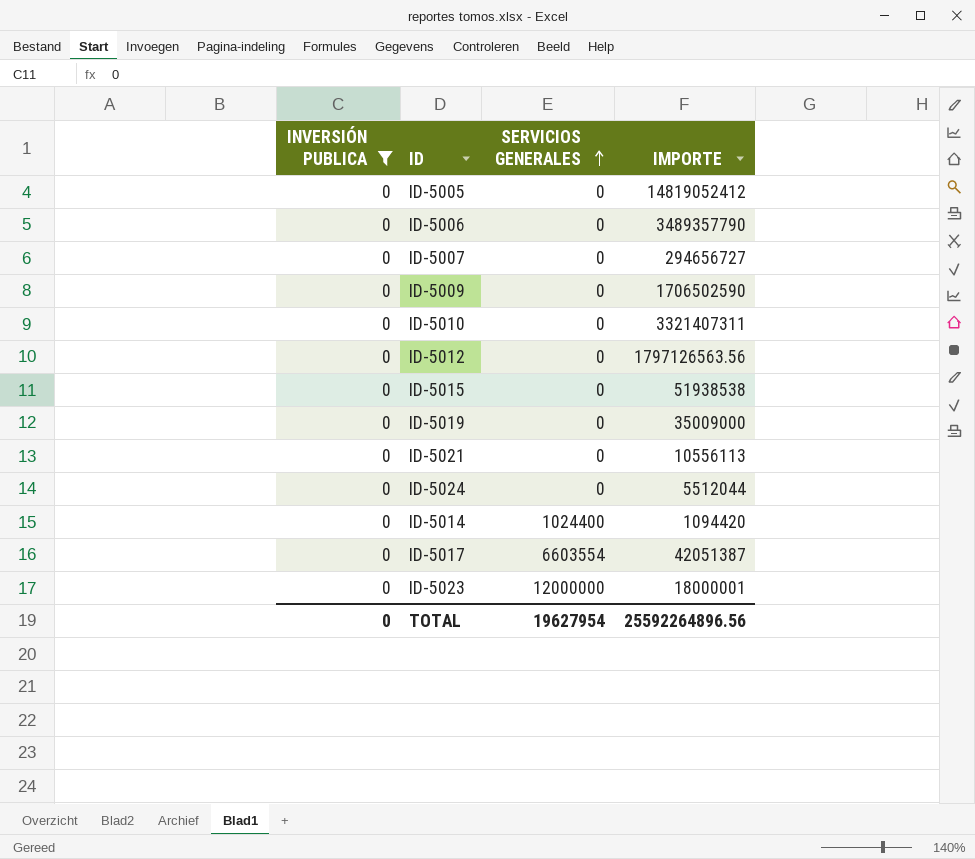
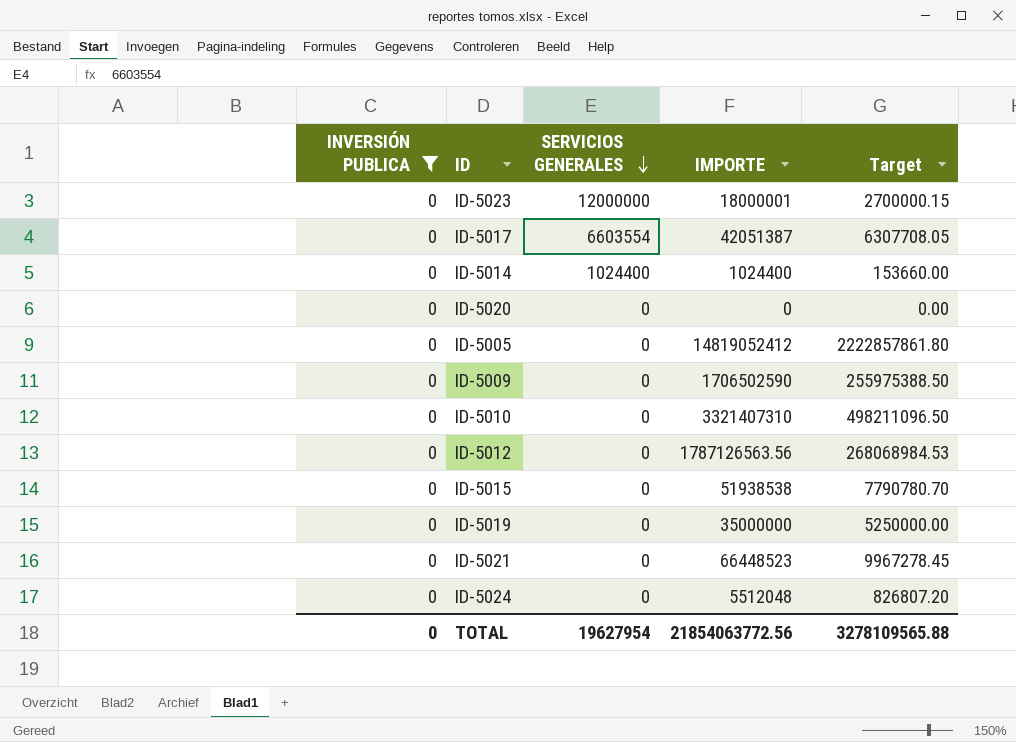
row order: SERVICIOS GENERALES ascending -> SERVICIOS GENERALES descending
column Target | formula: none -> [IMPORTE] * 0.15
row ID-5006: 0 | 0 | 3489357790 -> none
row ID-5007: 0 | 0 | 294656727 -> none
ID-5014 | IMPORTE: 1094420 -> 1024400
row ID-5020: none -> 0 | 0 | 0 | 0.00
ID-5010 | IMPORTE: 3321407311 -> 3321407310
ID-5012 | IMPORTE: 1797126563.56 -> 1787126563.56
ID-5019 | IMPORTE: 35009000 -> 35000000
ID-5021 | IMPORTE: 10556113 -> 66448523
ID-5024 | IMPORTE: 5512044 -> 5512048
TOTAL | IMPORTE: 25592264896.56 -> 21854063772.56

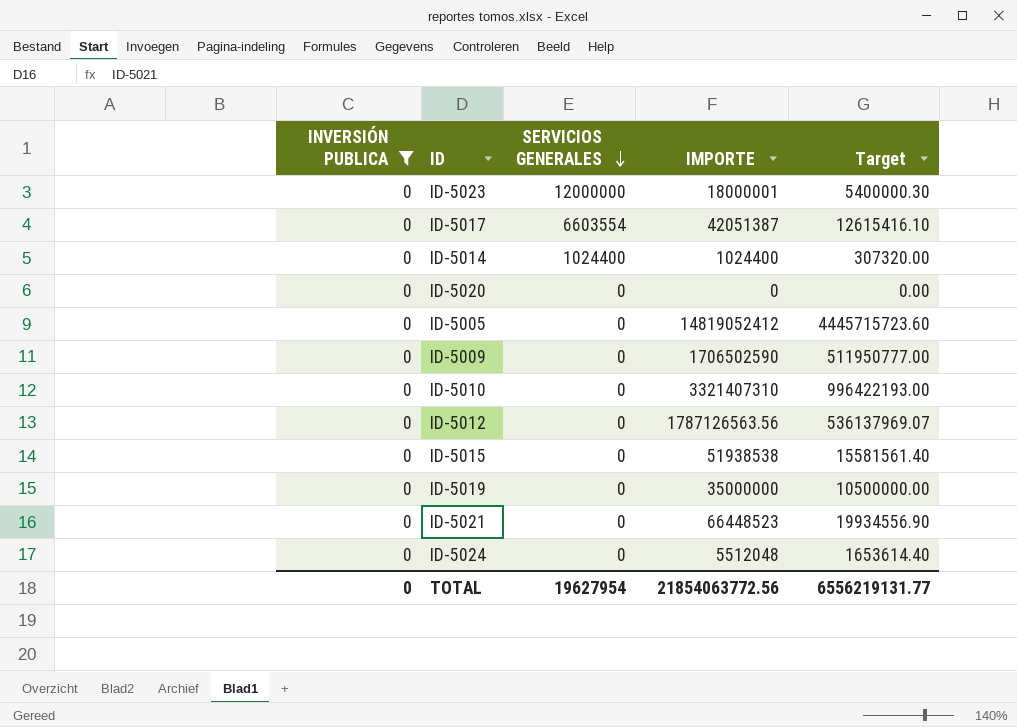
column Target | formula: [IMPORTE] * 0.15 -> [IMPORTE] * 0.3
TOTAL | Target: 3278109565.88 -> 6556219131.77

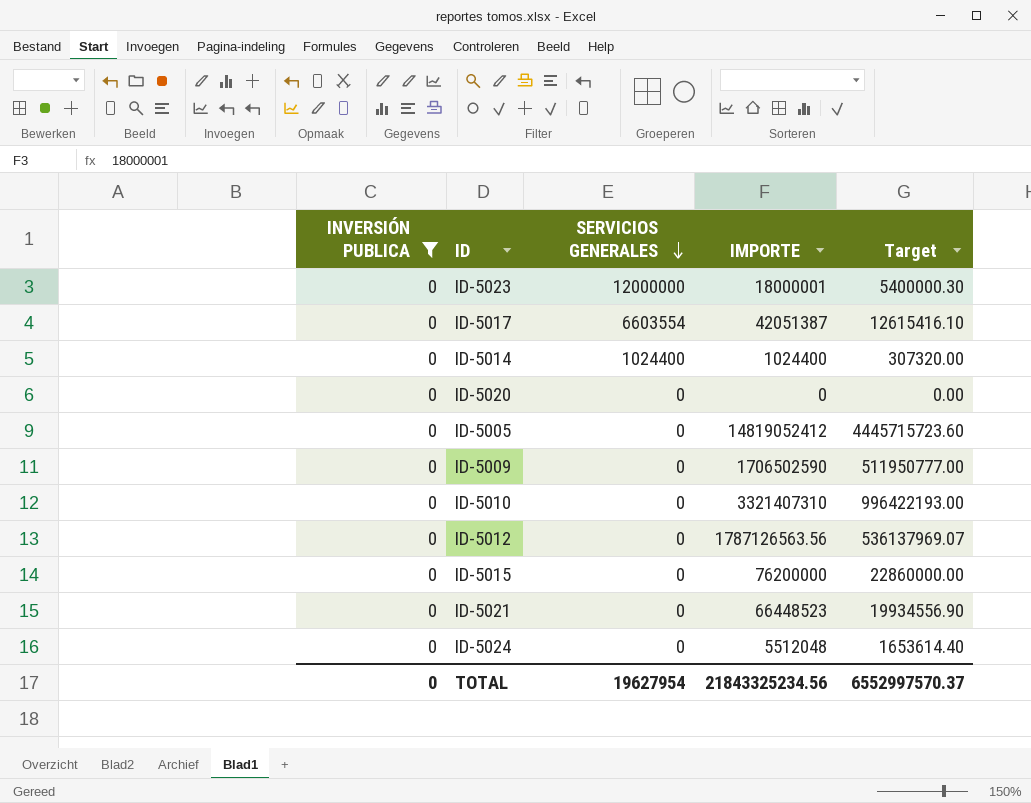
row ID-5019: 0 | 0 | 35000000 | 10500000.00 -> none
ID-5015 | IMPORTE: 51938538 -> 76200000
ID-5015 | Target: 15581561.40 -> 22860000.00
TOTAL | IMPORTE: 21854063772.56 -> 21843325234.56
TOTAL | Target: 6556219131.77 -> 6552997570.37

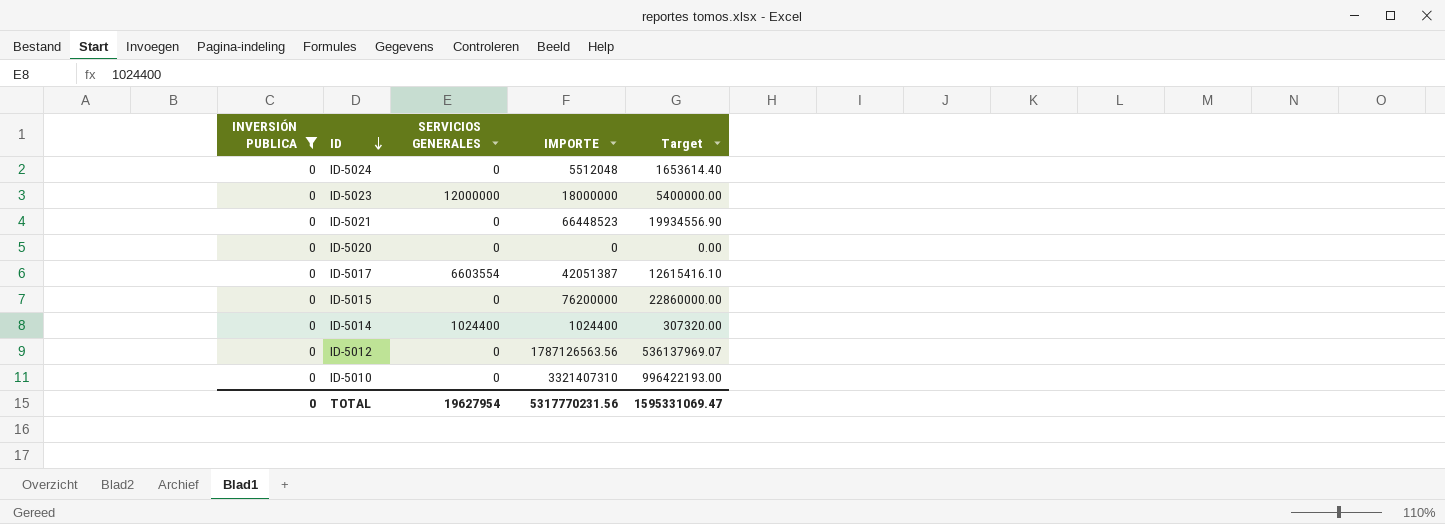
row order: SERVICIOS GENERALES descending -> ID descending
row ID-5005: 0 | 0 | 14819052412 | 4445715723.60 -> none
row ID-5009: 0 | 0 | 1706502590 | 511950777.00 -> none
ID-5023 | IMPORTE: 18000001 -> 18000000
ID-5023 | Target: 5400000.30 -> 5400000.00
TOTAL | IMPORTE: 21843325234.56 -> 5317770231.56
TOTAL | Target: 6552997570.37 -> 1595331069.47

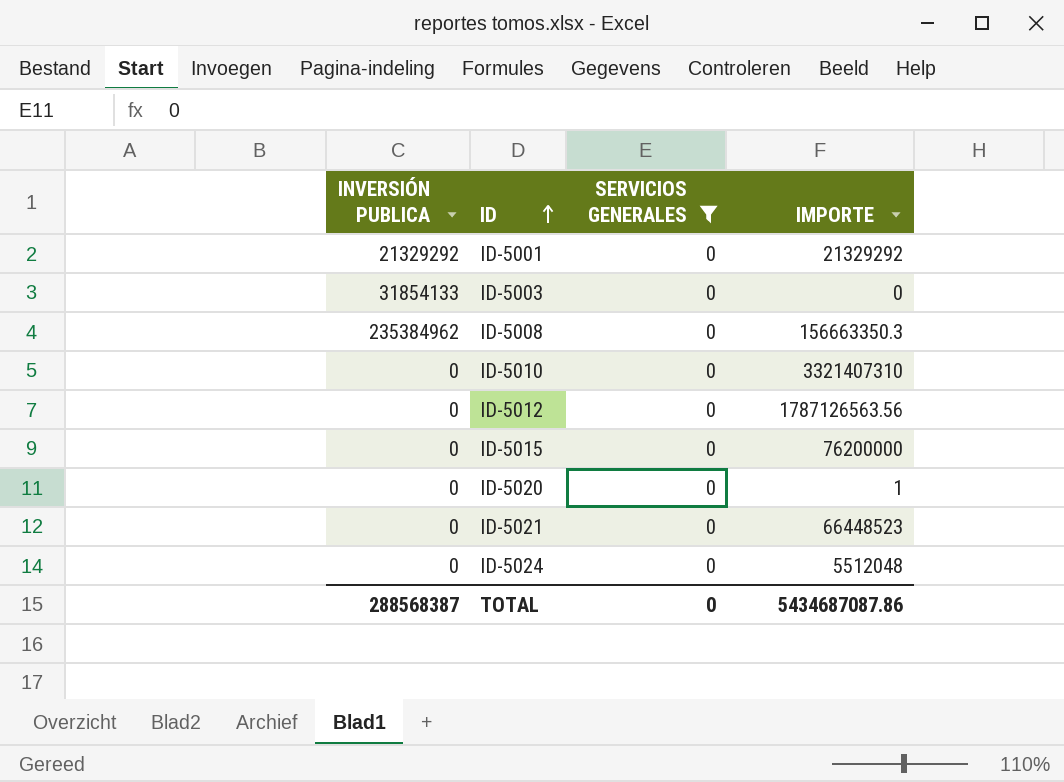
filter: INVERSIÓN PUBLICA = 0 -> SERVICIOS GENERALES = 0
row order: ID descending -> ID ascending
column Target | formula: [IMPORTE] * 0.3 -> none
ID-5020 | IMPORTE: 0 -> 1
TOTAL | INVERSIÓN PUBLICA: 0 -> 288568387
TOTAL | SERVICIOS GENERALES: 19627954 -> 0
TOTAL | IMPORTE: 5317770231.56 -> 5434687087.86

